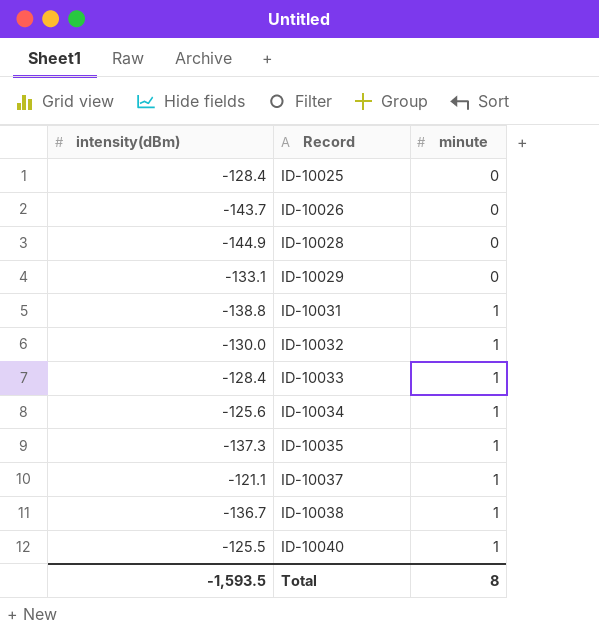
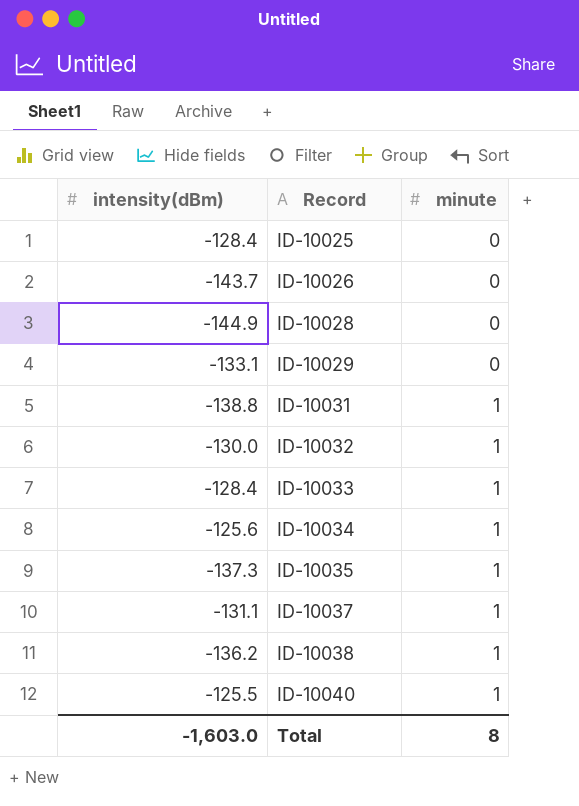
ID-10037 | intensity(dBm): -121.1 -> -131.1
ID-10038 | intensity(dBm): -136.7 -> -136.2
Total | intensity(dBm): -1,593.5 -> -1,603.0

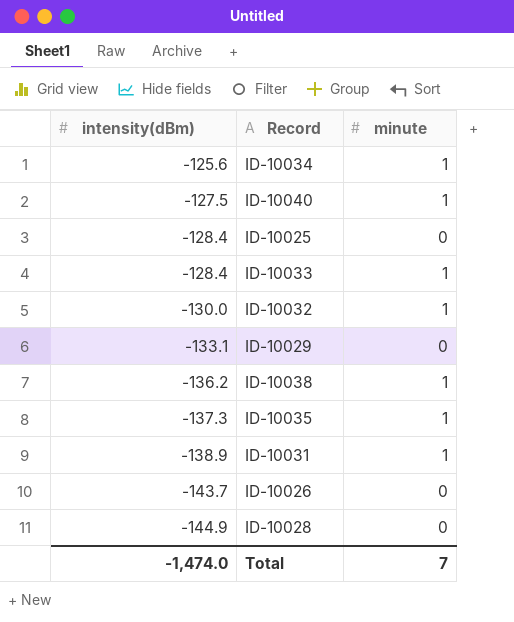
row order: Record ascending -> intensity(dBm) descending
row ID-10037: -131.1 | 1 -> none
ID-10040 | intensity(dBm): -125.5 -> -127.5
ID-10031 | intensity(dBm): -138.8 -> -138.9
Total | intensity(dBm): -1,603.0 -> -1,474.0
Total | minute: 8 -> 7

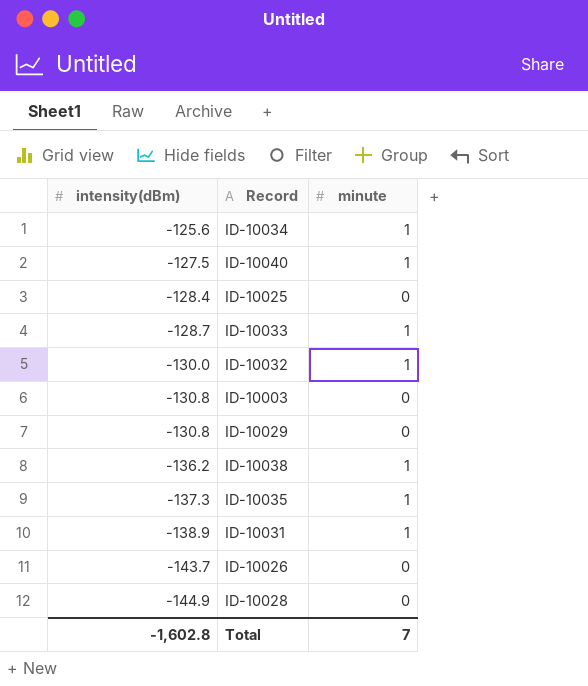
ID-10033 | intensity(dBm): -128.4 -> -128.7
row ID-10003: none -> -130.8 | 0
ID-10029 | intensity(dBm): -133.1 -> -130.8
Total | intensity(dBm): -1,474.0 -> -1,602.8

